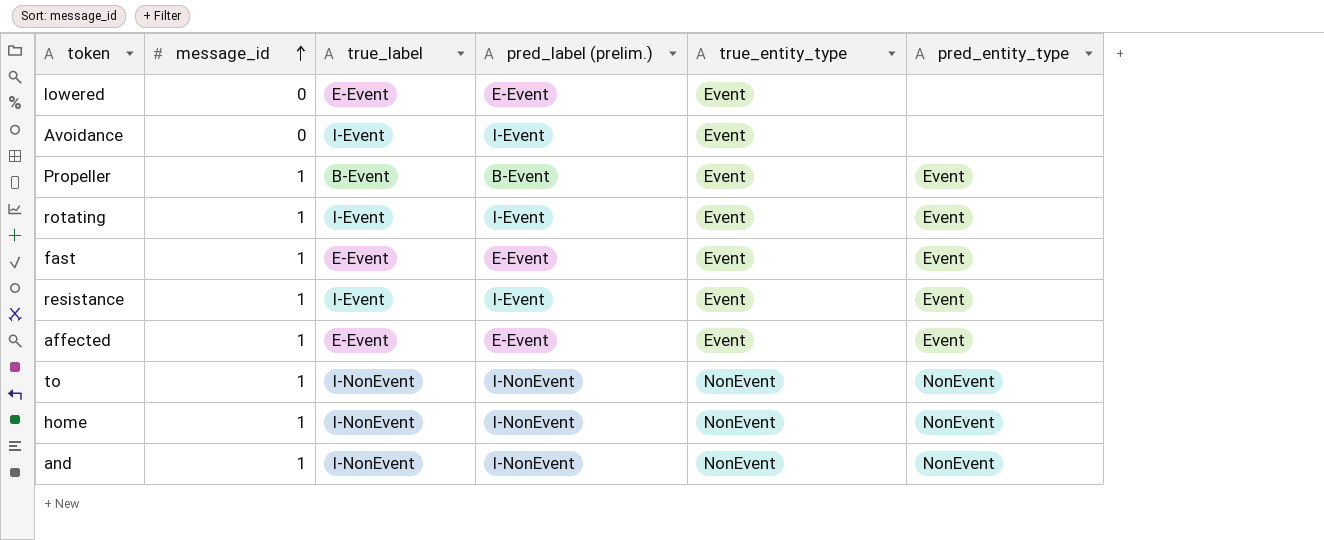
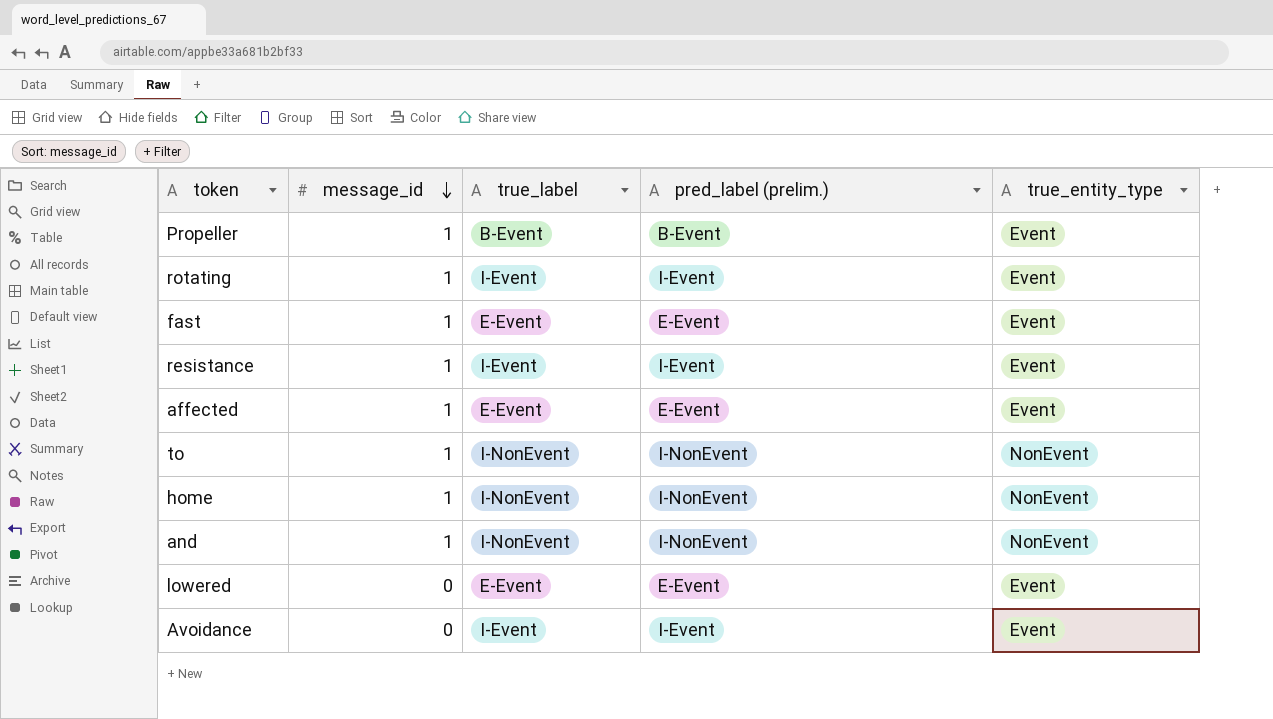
row order: message_id ascending -> message_id descending
column pred_entity_type | position: 6 -> none

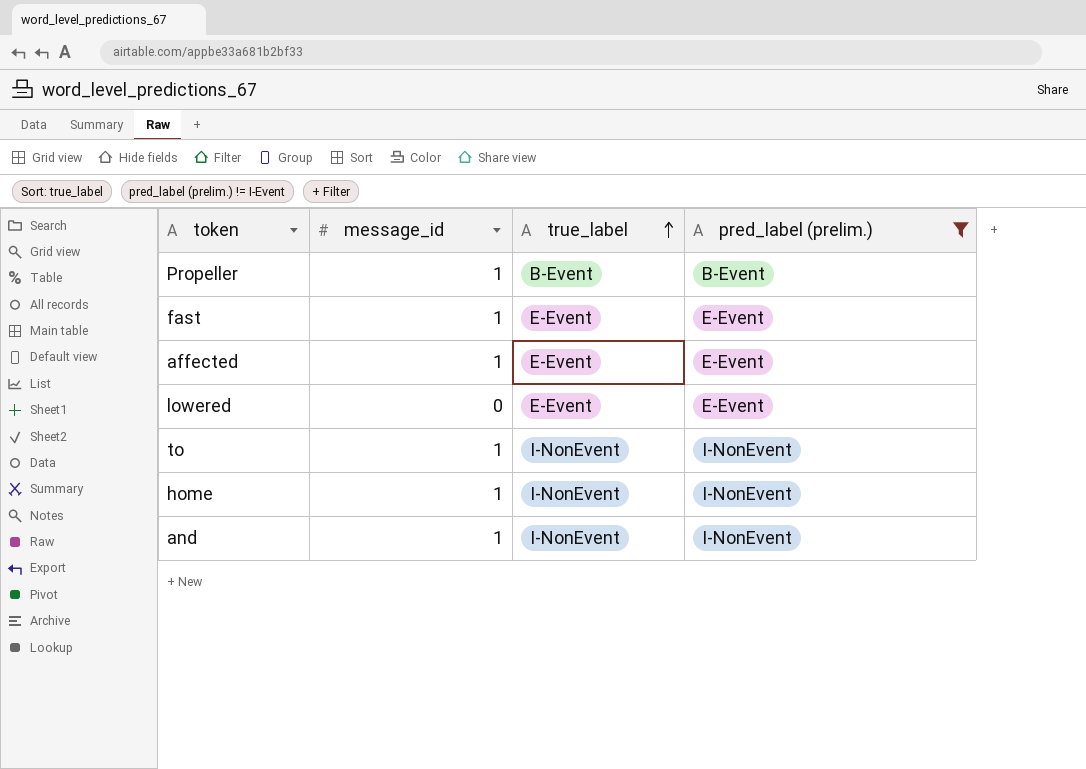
filter: none -> pred_label (prelim.) != I-Event
row order: message_id descending -> true_label ascending
column true_entity_type | position: 5 -> none

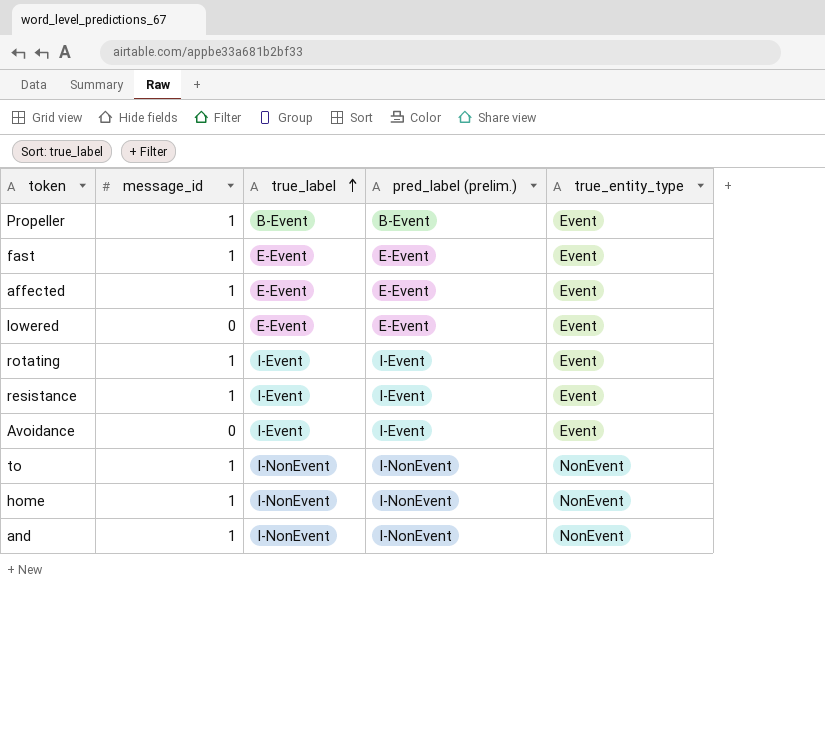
filter: pred_label (prelim.) != I-Event -> none
column true_entity_type | position: none -> 5

